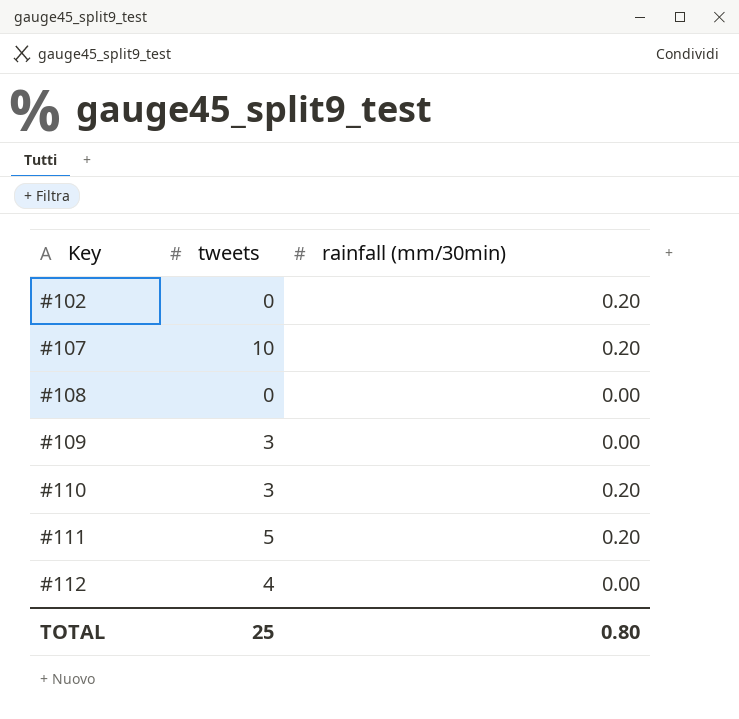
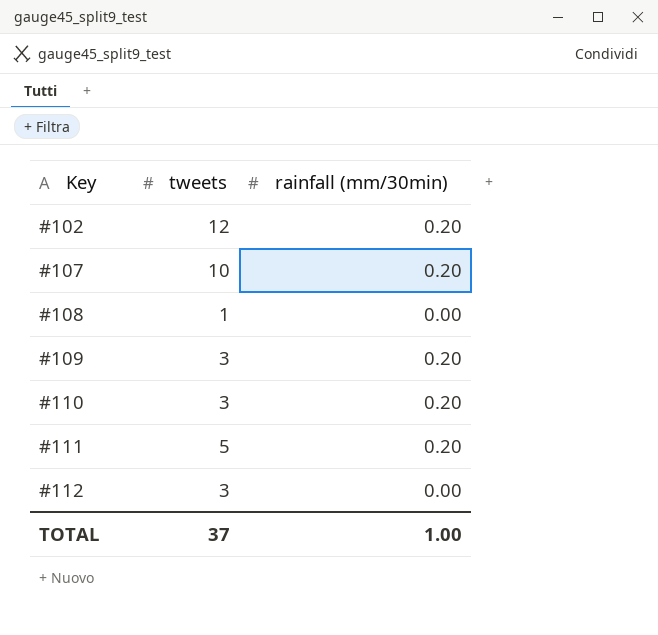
#102 | tweets: 0 -> 12
#108 | tweets: 0 -> 1
#109 | rainfall (mm/30min): 0.00 -> 0.20
#112 | tweets: 4 -> 3
TOTAL | tweets: 25 -> 37
TOTAL | rainfall (mm/30min): 0.80 -> 1.00

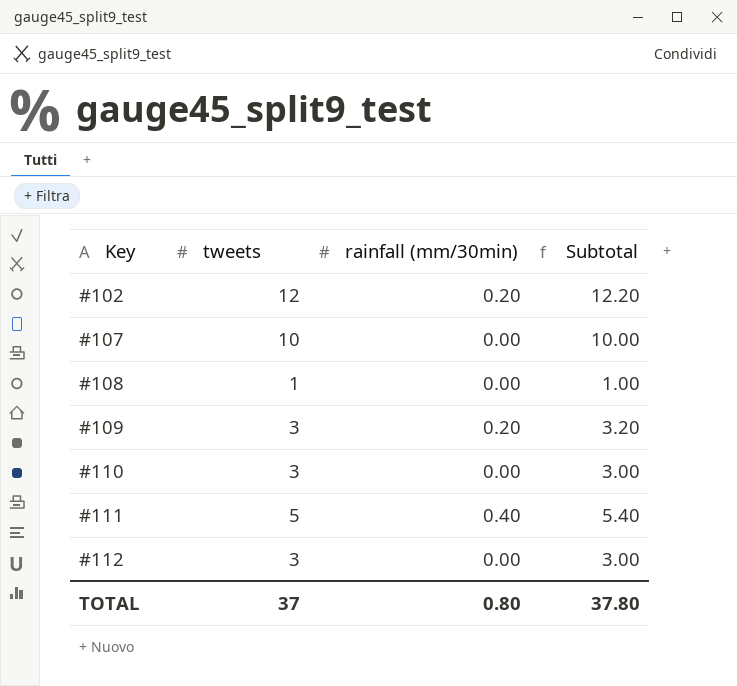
column Subtotal | formula: none -> [tweets] + [rainfall (mm/30min)]
#107 | rainfall (mm/30min): 0.20 -> 0.00
#110 | rainfall (mm/30min): 0.20 -> 0.00
#111 | rainfall (mm/30min): 0.20 -> 0.40
TOTAL | rainfall (mm/30min): 1.00 -> 0.80

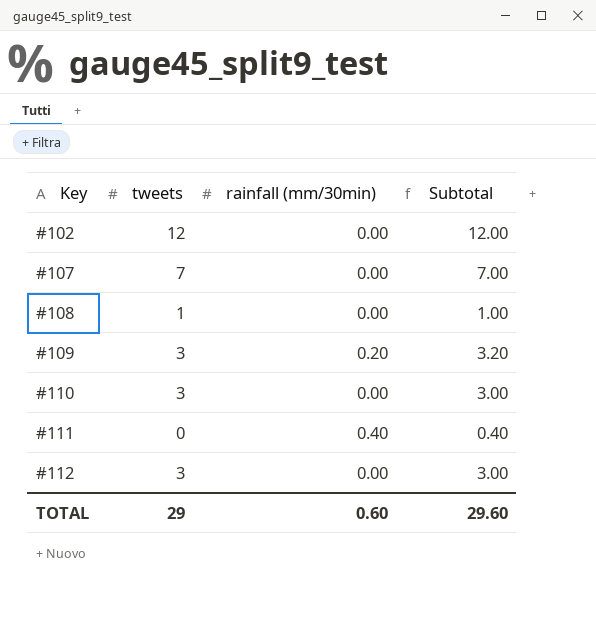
#102 | rainfall (mm/30min): 0.20 -> 0.00
#102 | Subtotal: 12.20 -> 12.00
#107 | tweets: 10 -> 7
#107 | Subtotal: 10.00 -> 7.00
#111 | tweets: 5 -> 0
#111 | Subtotal: 5.40 -> 0.40
TOTAL | tweets: 37 -> 29
TOTAL | rainfall (mm/30min): 0.80 -> 0.60
TOTAL | Subtotal: 37.80 -> 29.60

